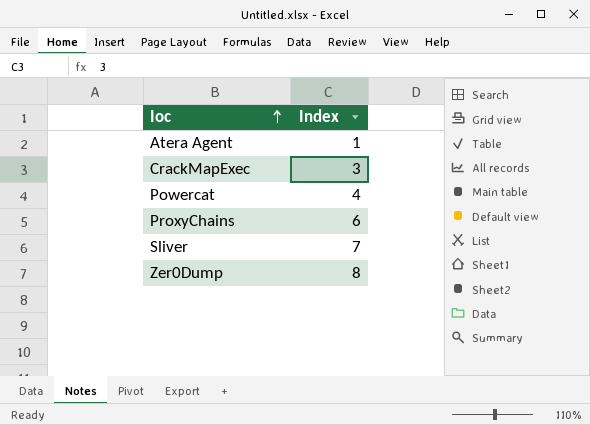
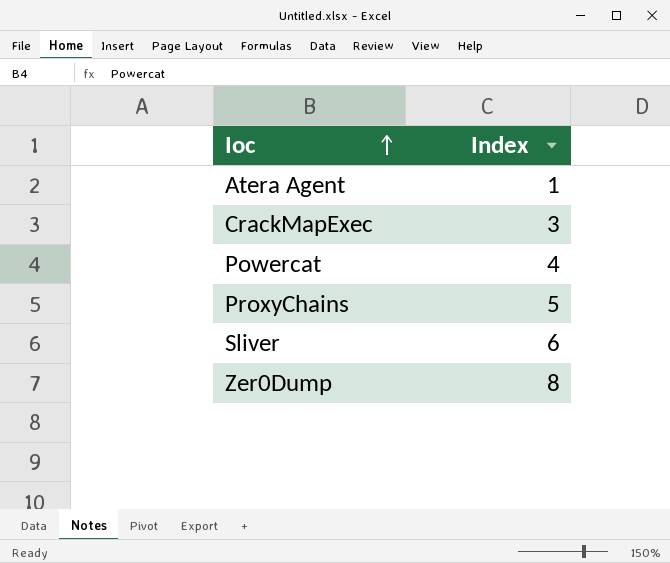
ProxyChains | Index: 6 -> 5
Sliver | Index: 7 -> 6

